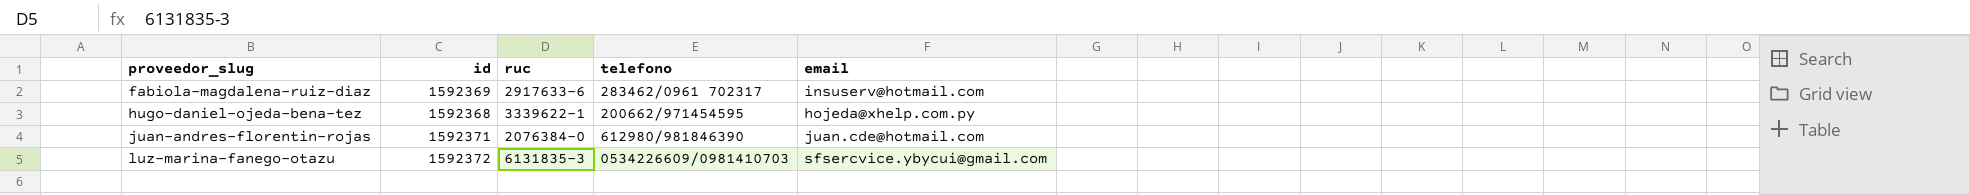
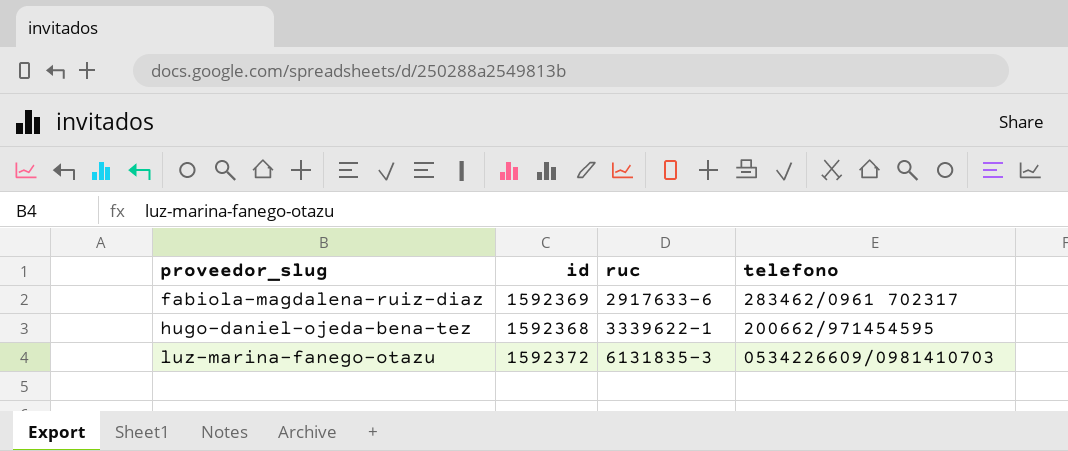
column email | position: 5 -> none
row juan-andres-florentin-rojas: 1592371 | 2076384-0 | 612980/981846390 | juan.cde@hotmail.com -> none

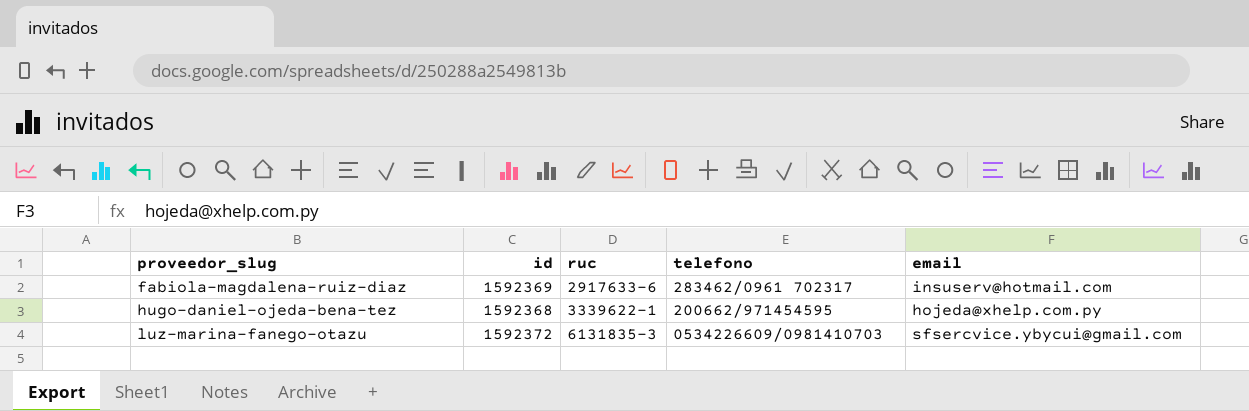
column email | position: none -> 5

